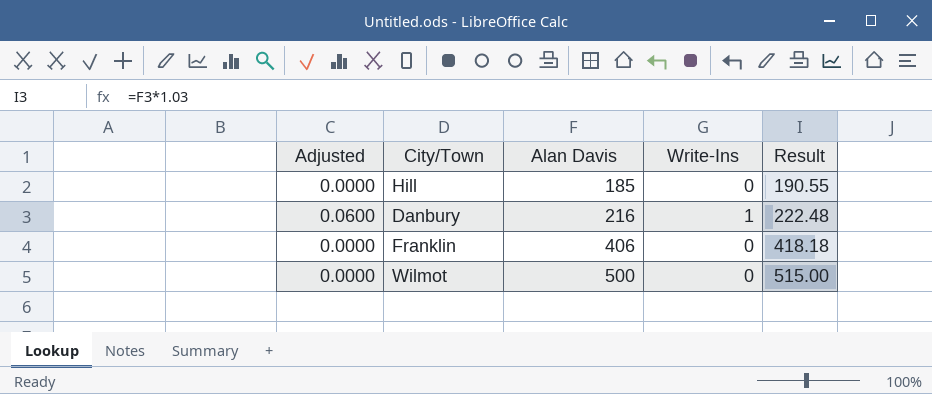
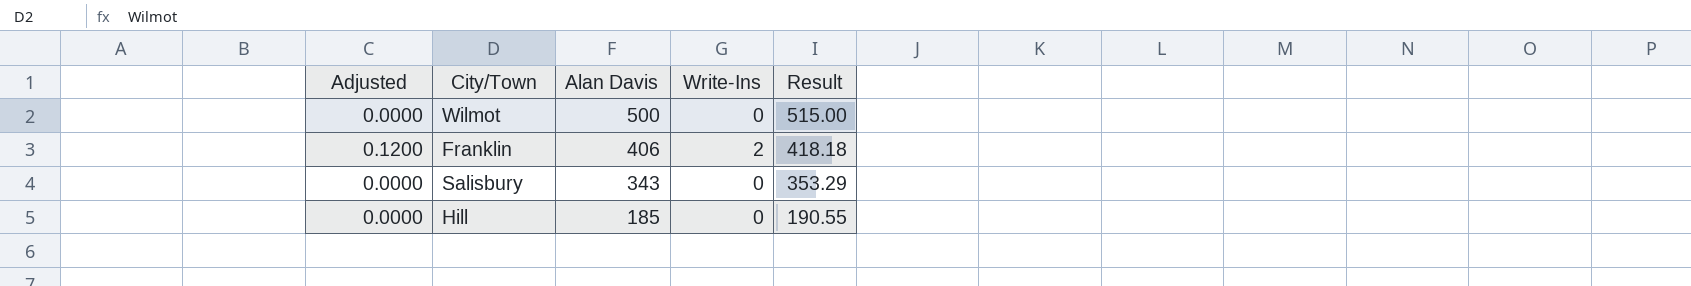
row order: Alan Davis ascending -> Alan Davis descending
row Danbury: 0.0600 | 216 | 1 | 222.48 -> none
Franklin | Adjusted: 0.0000 -> 0.1200
Franklin | Write-Ins: 0 -> 2
row Salisbury: none -> 0.0000 | 343 | 0 | 353.29

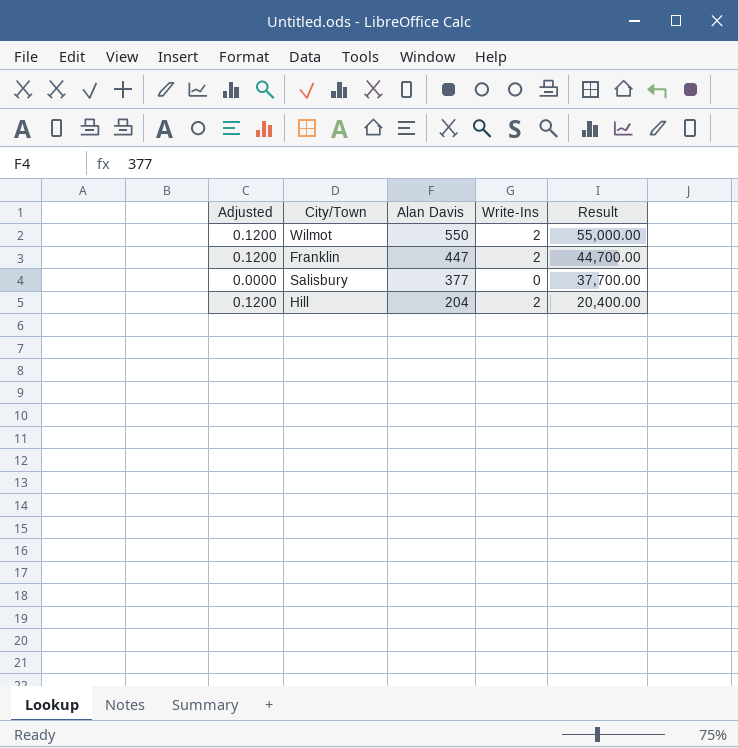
column Result | formula: [Alan Davis] * 1.03 -> [Alan Davis] * 100
Wilmot | Adjusted: 0.0000 -> 0.1200
Wilmot | Alan Davis: 500 -> 550
Wilmot | Write-Ins: 0 -> 2
Franklin | Alan Davis: 406 -> 447
Salisbury | Alan Davis: 343 -> 377
Hill | Adjusted: 0.0000 -> 0.1200
Hill | Alan Davis: 185 -> 204
Hill | Write-Ins: 0 -> 2

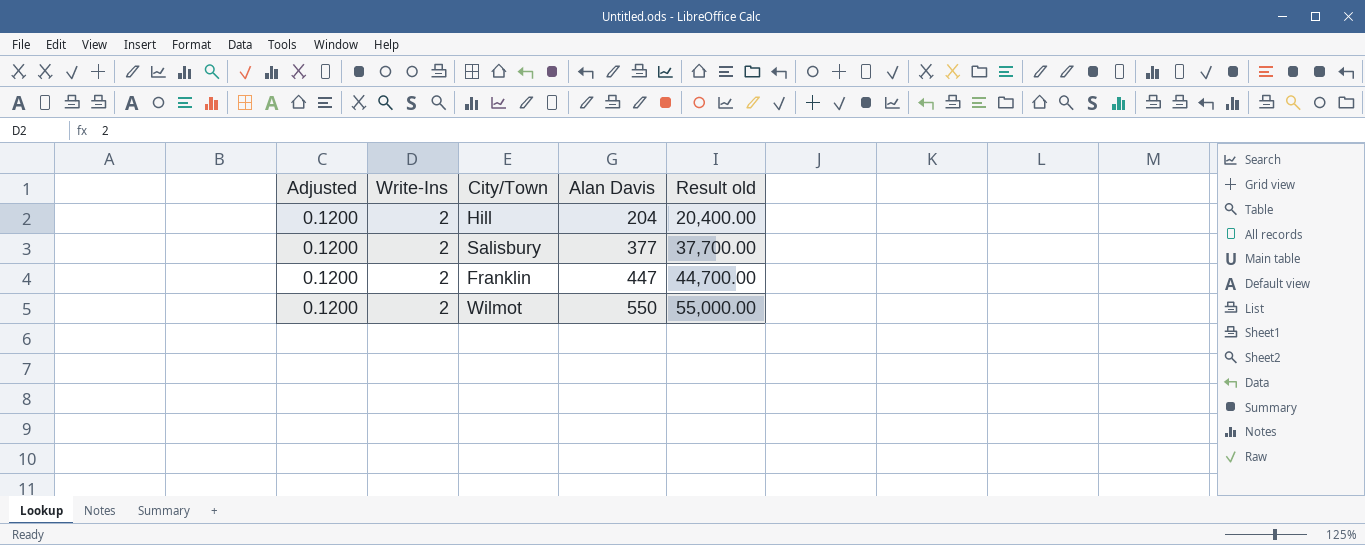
row order: Alan Davis descending -> Alan Davis ascending
column Write-Ins | position: 4 -> 2
column name: Result -> Result old
Salisbury | Adjusted: 0.0000 -> 0.1200
Salisbury | Write-Ins: 0 -> 2

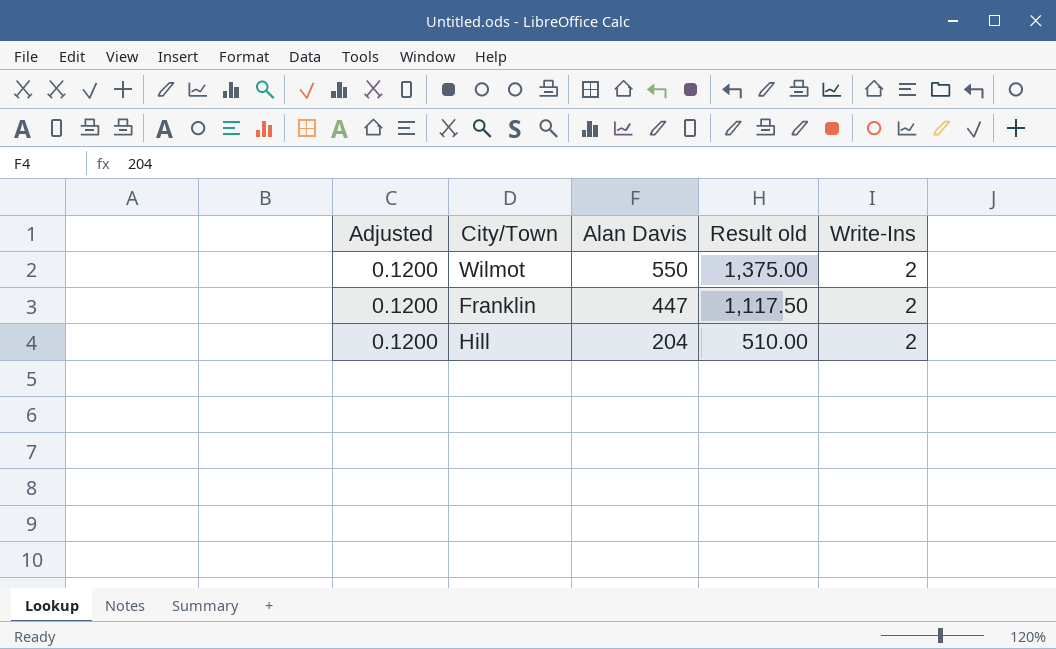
row order: Alan Davis ascending -> Alan Davis descending
column Result old | formula: [Alan Davis] * 100 -> [Alan Davis] * 2.5
column Write-Ins | position: 2 -> 5
row Salisbury: 0.1200 | 2 | 377 | 37,700.00 -> none

